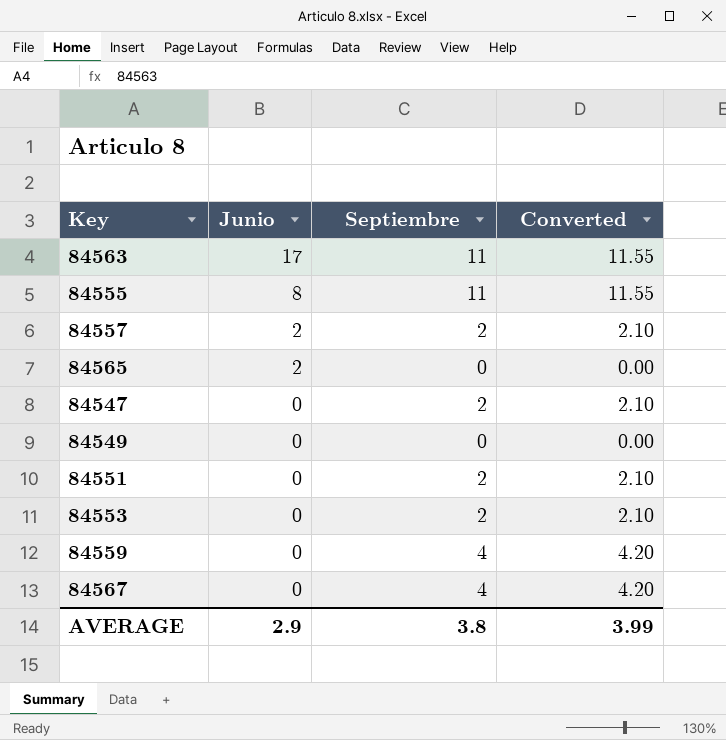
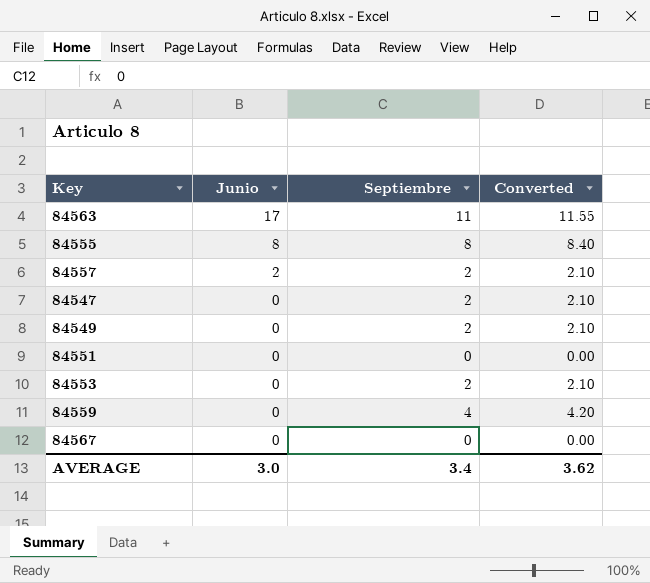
row 84565: 2 | 0 | 0.00 -> none
84555 | Septiembre: 11 -> 8
84555 | Converted: 11.55 -> 8.40
84549 | Septiembre: 0 -> 2
84549 | Converted: 0.00 -> 2.10
84551 | Septiembre: 2 -> 0
84551 | Converted: 2.10 -> 0.00
84567 | Septiembre: 4 -> 0
84567 | Converted: 4.20 -> 0.00
AVERAGE | Junio: 2.9 -> 3.0
AVERAGE | Septiembre: 3.8 -> 3.4
AVERAGE | Converted: 3.99 -> 3.62

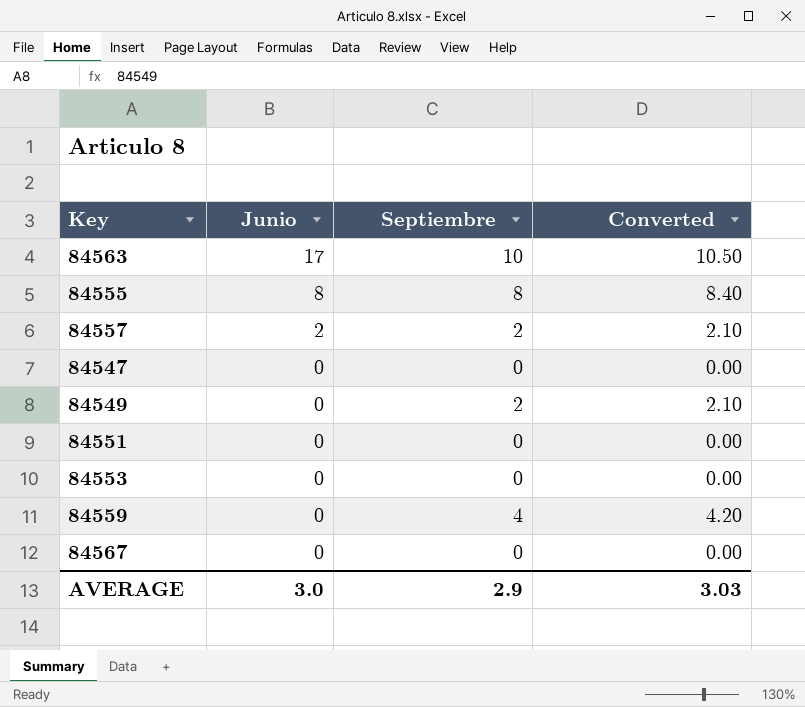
84563 | Septiembre: 11 -> 10
84563 | Converted: 11.55 -> 10.50
84547 | Septiembre: 2 -> 0
84547 | Converted: 2.10 -> 0.00
84553 | Septiembre: 2 -> 0
84553 | Converted: 2.10 -> 0.00
AVERAGE | Septiembre: 3.4 -> 2.9
AVERAGE | Converted: 3.62 -> 3.03

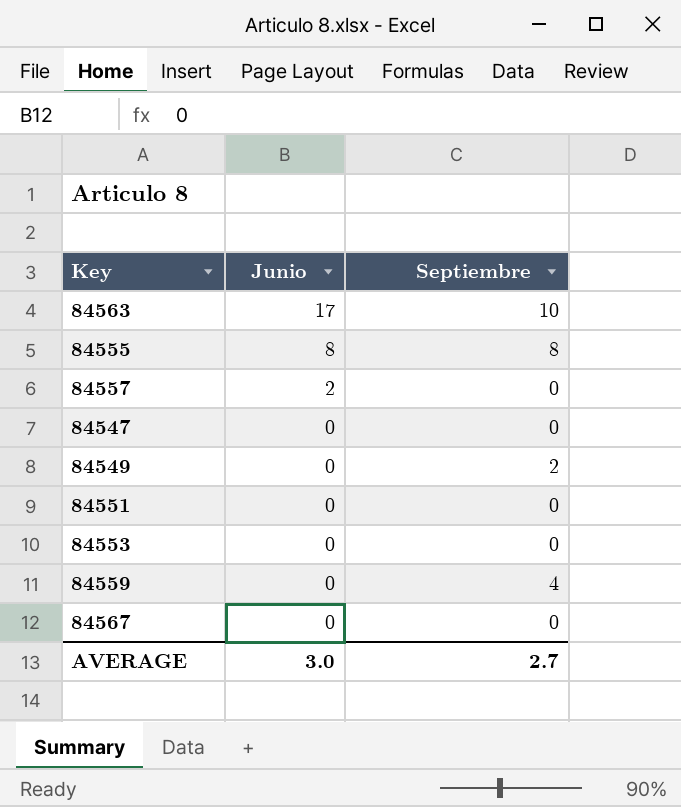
column Converted | formula: [Septiembre] * 1.05 -> none
84557 | Septiembre: 2 -> 0
AVERAGE | Septiembre: 2.9 -> 2.7

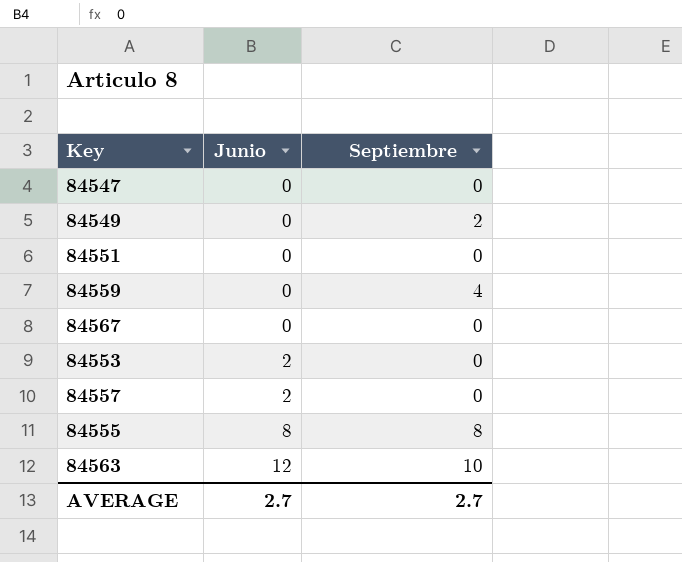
row order: Junio descending -> Junio ascending
84553 | Junio: 0 -> 2
84563 | Junio: 17 -> 12
AVERAGE | Junio: 3.0 -> 2.7

